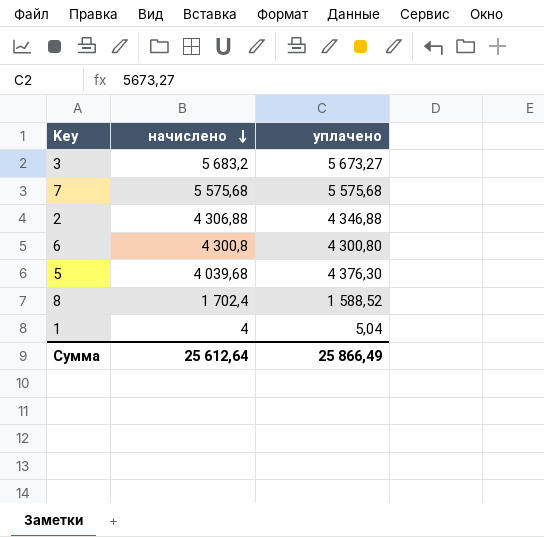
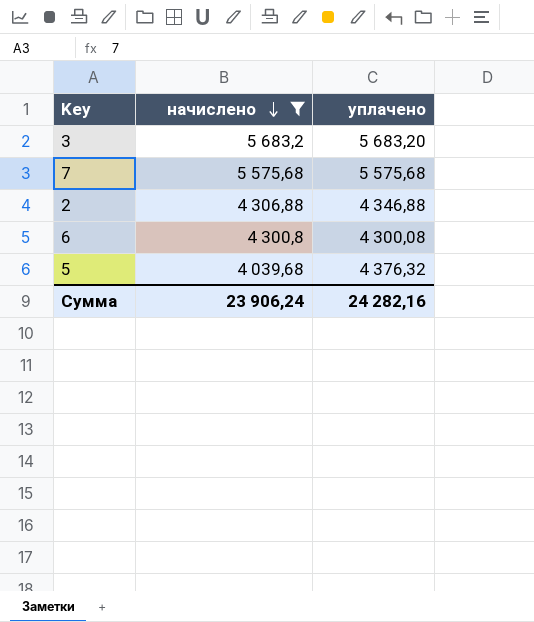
filter: none -> начислено >= 4 039,68
3 | уплачено: 5 673,27 -> 5 683,20
6 | уплачено: 4 300,80 -> 4 300,08
5 | уплачено: 4 376,30 -> 4 376,32
Сумма | начислено: 25 612,64 -> 23 906,24
Сумма | уплачено: 25 866,49 -> 24 282,16

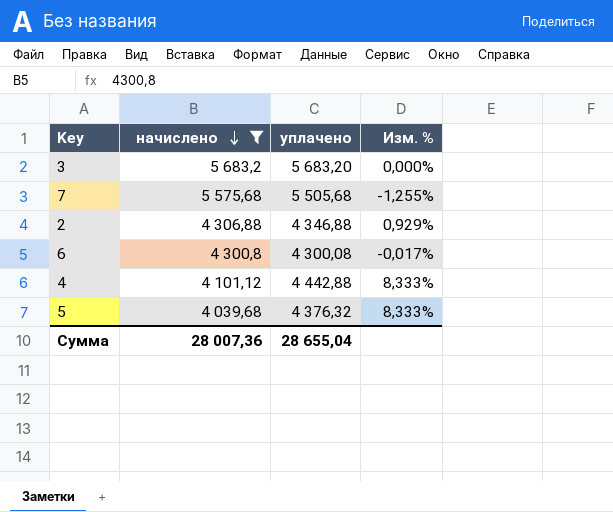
column Изм. % | formula: none -> ([уплачено] - [начислено]) / [начислено]
7 | уплачено: 5 575,68 -> 5 505,68
row 4: none -> 4 101,12 | 4 442,88 | 8,333%
Сумма | начислено: 23 906,24 -> 28 007,36
Сумма | уплачено: 24 282,16 -> 28 655,04

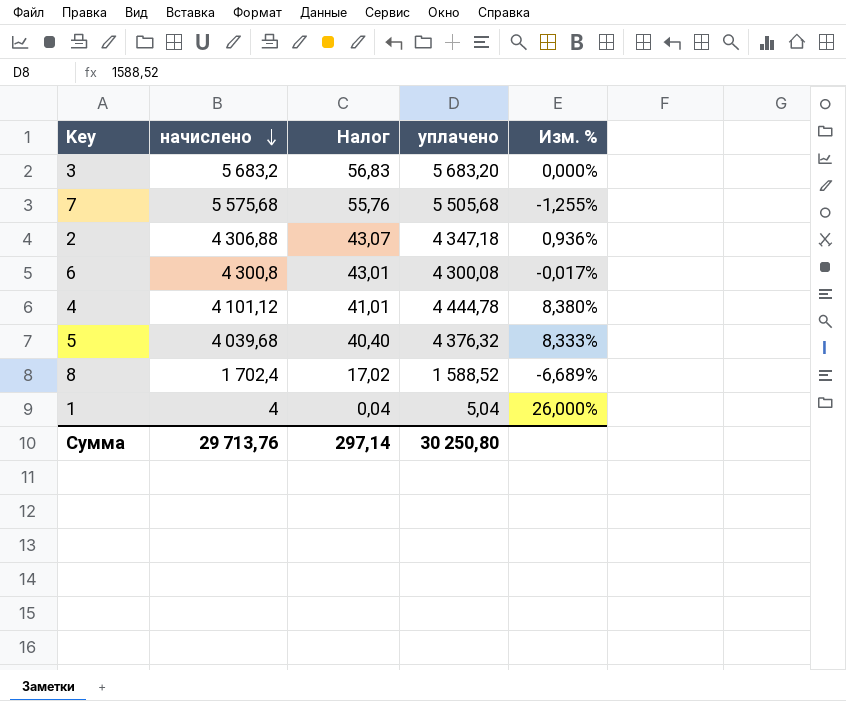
filter: начислено >= 4 039,68 -> none
column Налог | formula: none -> [начислено] * 0,01
2 | уплачено: 4 346,88 -> 4 347,18
2 | Изм. %: 0,929% -> 0,936%
4 | уплачено: 4 442,88 -> 4 444,78
4 | Изм. %: 8,333% -> 8,380%
Сумма | начислено: 28 007,36 -> 29 713,76
Сумма | уплачено: 28 655,04 -> 30 250,80

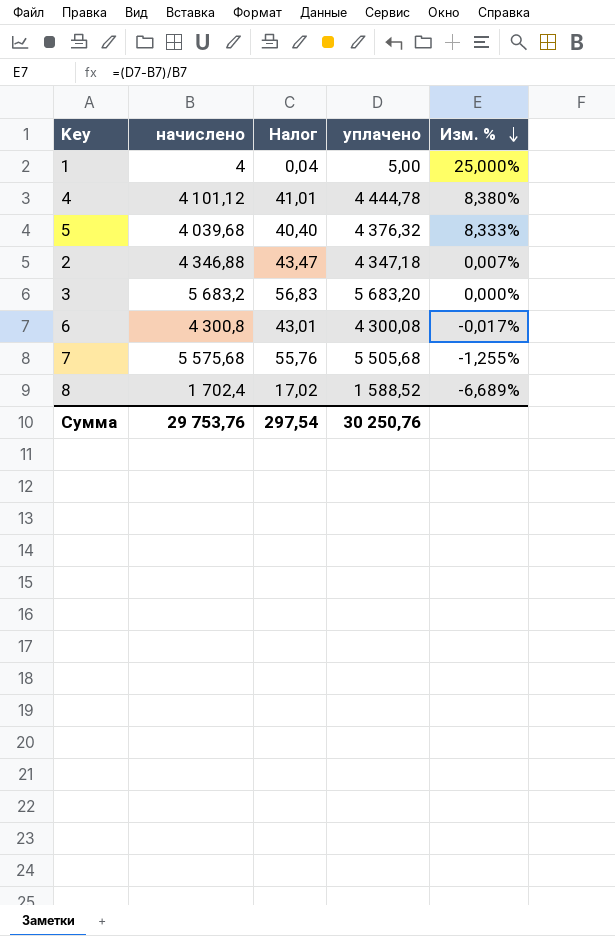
row order: начислено descending -> Изм. % descending
1 | уплачено: 5,04 -> 5,00
1 | Изм. %: 26,000% -> 25,000%
2 | начислено: 4 306,88 -> 4 346,88
2 | Налог: 43,07 -> 43,47
2 | Изм. %: 0,936% -> 0,007%
Сумма | начислено: 29 713,76 -> 29 753,76
Сумма | Налог: 297,14 -> 297,54
Сумма | уплачено: 30 250,80 -> 30 250,76

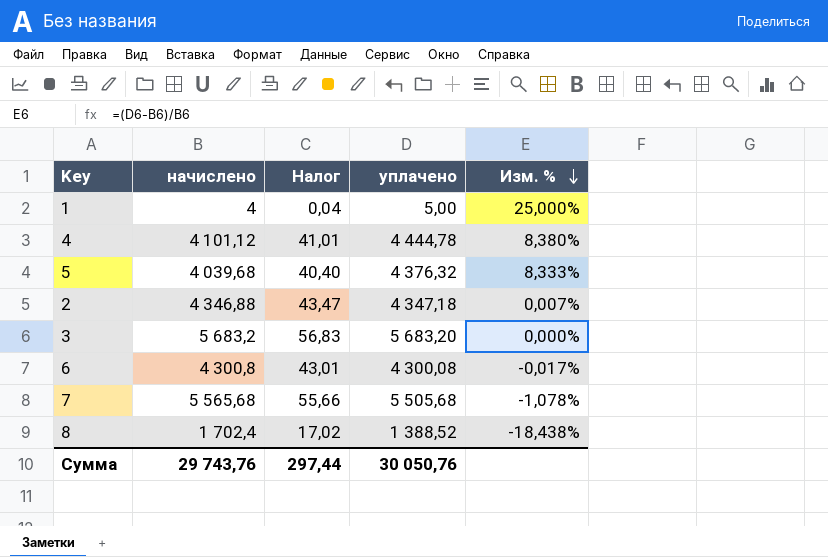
7 | начислено: 5 575,68 -> 5 565,68
7 | Налог: 55,76 -> 55,66
7 | Изм. %: -1,255% -> -1,078%
8 | уплачено: 1 588,52 -> 1 388,52
8 | Изм. %: -6,689% -> -18,438%
Сумма | начислено: 29 753,76 -> 29 743,76
Сумма | Налог: 297,54 -> 297,44
Сумма | уплачено: 30 250,76 -> 30 050,76

